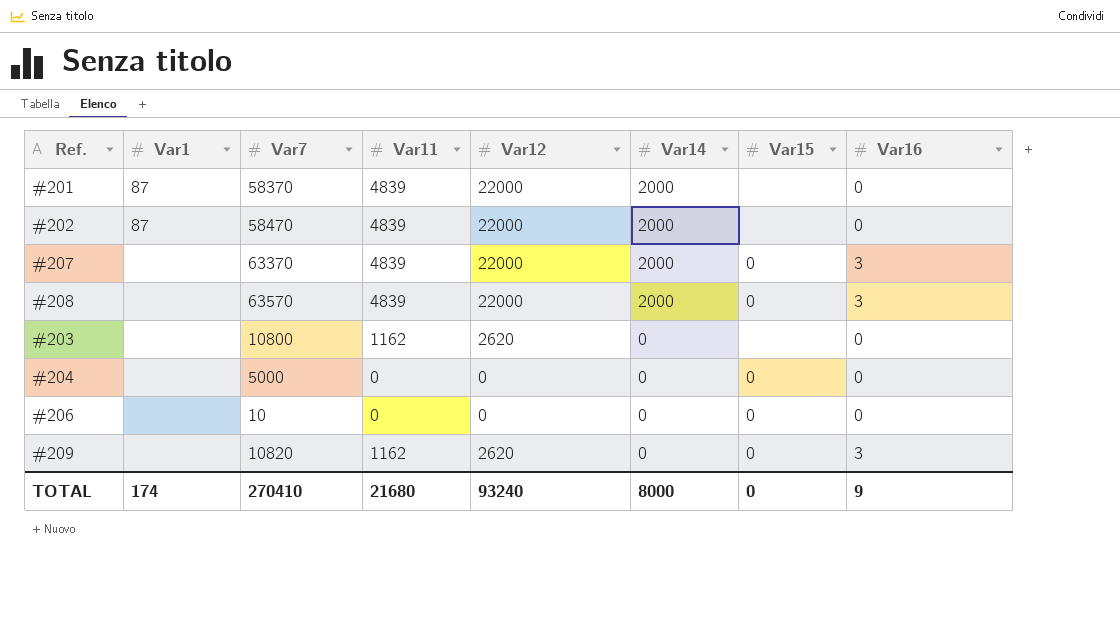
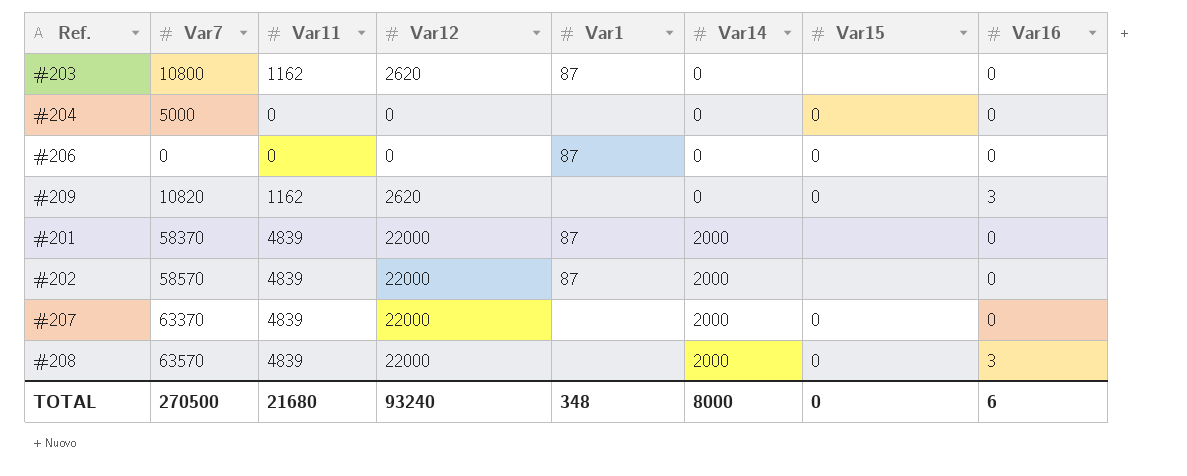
row order: Var14 descending -> Var14 ascending
column Var1 | position: 2 -> 5
#203 | Var1: none -> 87
#206 | Var7: 10 -> 0
#206 | Var1: none -> 87
#202 | Var7: 58470 -> 58570
#207 | Var16: 3 -> 0
TOTAL | Var7: 270410 -> 270500
TOTAL | Var1: 174 -> 348
TOTAL | Var16: 9 -> 6

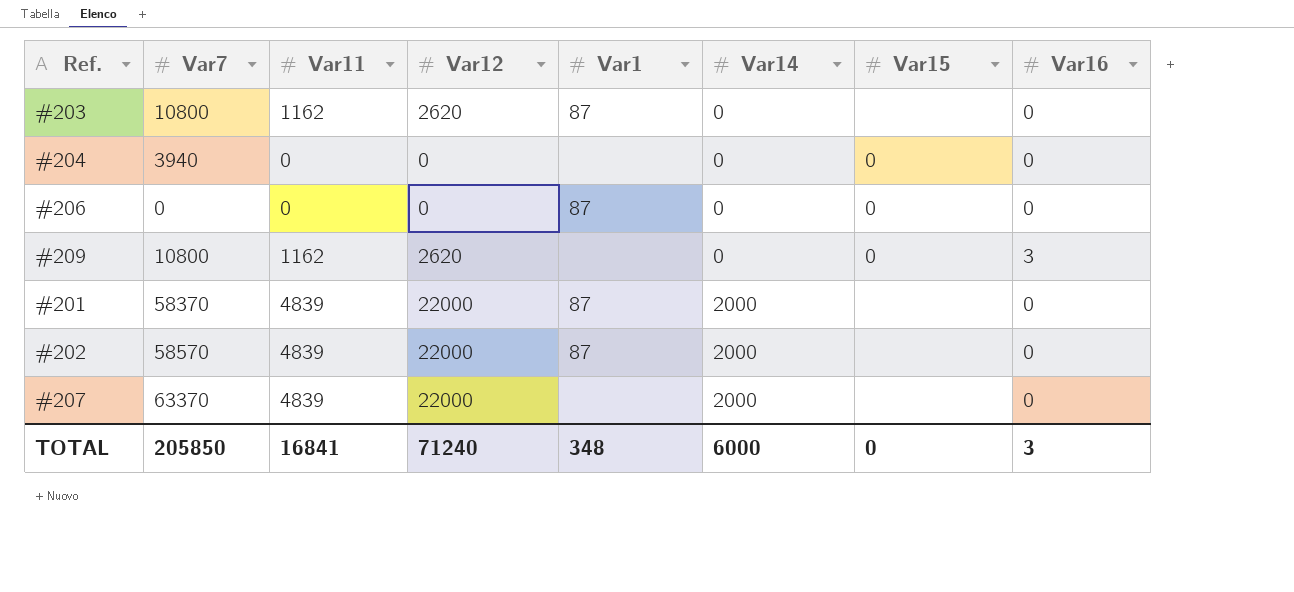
row #208: 63570 | 4839 | 22000 | none | 2000 | 0 | 3 -> none
#204 | Var7: 5000 -> 3940
#209 | Var7: 10820 -> 10800
#207 | Var15: 0 -> none
TOTAL | Var7: 270500 -> 205850
TOTAL | Var11: 21680 -> 16841
TOTAL | Var12: 93240 -> 71240
TOTAL | Var14: 8000 -> 6000
TOTAL | Var16: 6 -> 3

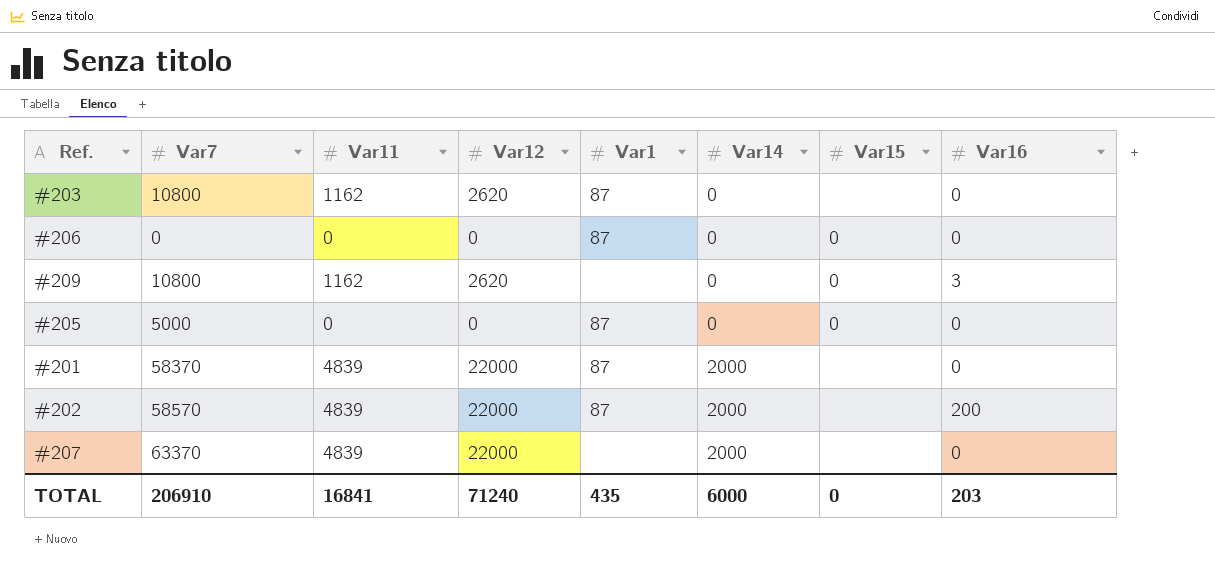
row #204: 3940 | 0 | 0 | none | 0 | 0 | 0 -> none
row #205: none -> 5000 | 0 | 0 | 87 | 0 | 0 | 0
#202 | Var16: 0 -> 200
TOTAL | Var7: 205850 -> 206910
TOTAL | Var1: 348 -> 435
TOTAL | Var16: 3 -> 203

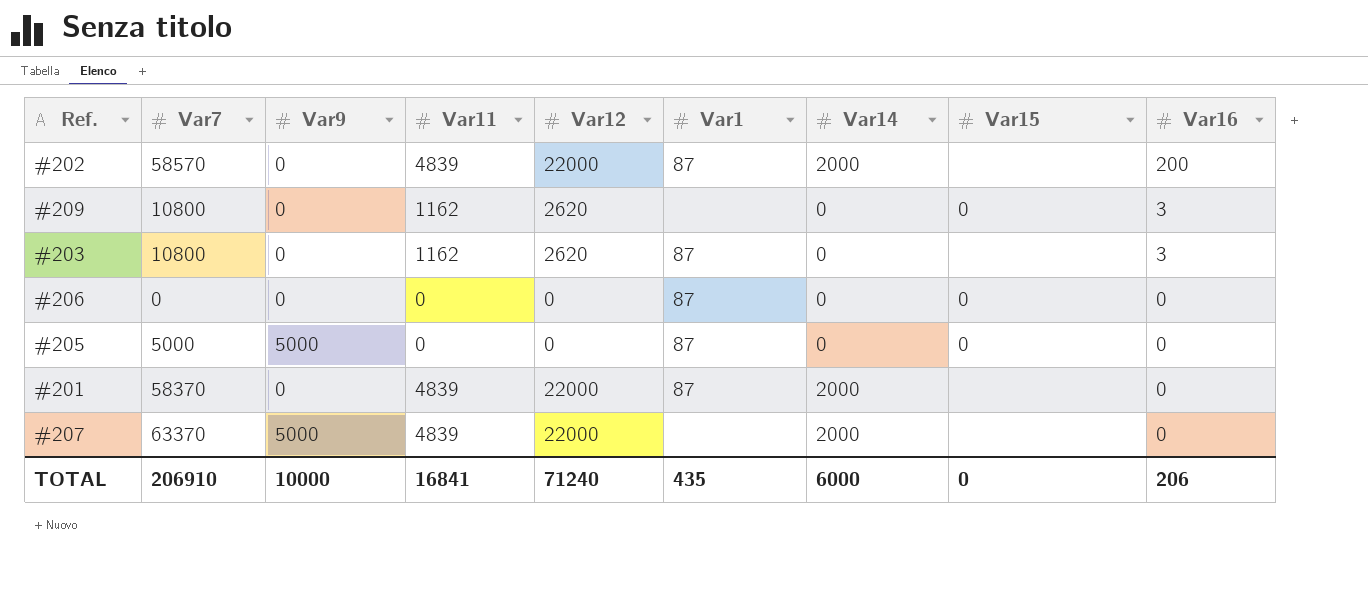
row order: Var14 ascending -> Var16 descending
column Var9 | position: none -> 3
#203 | Var16: 0 -> 3
TOTAL | Var16: 203 -> 206

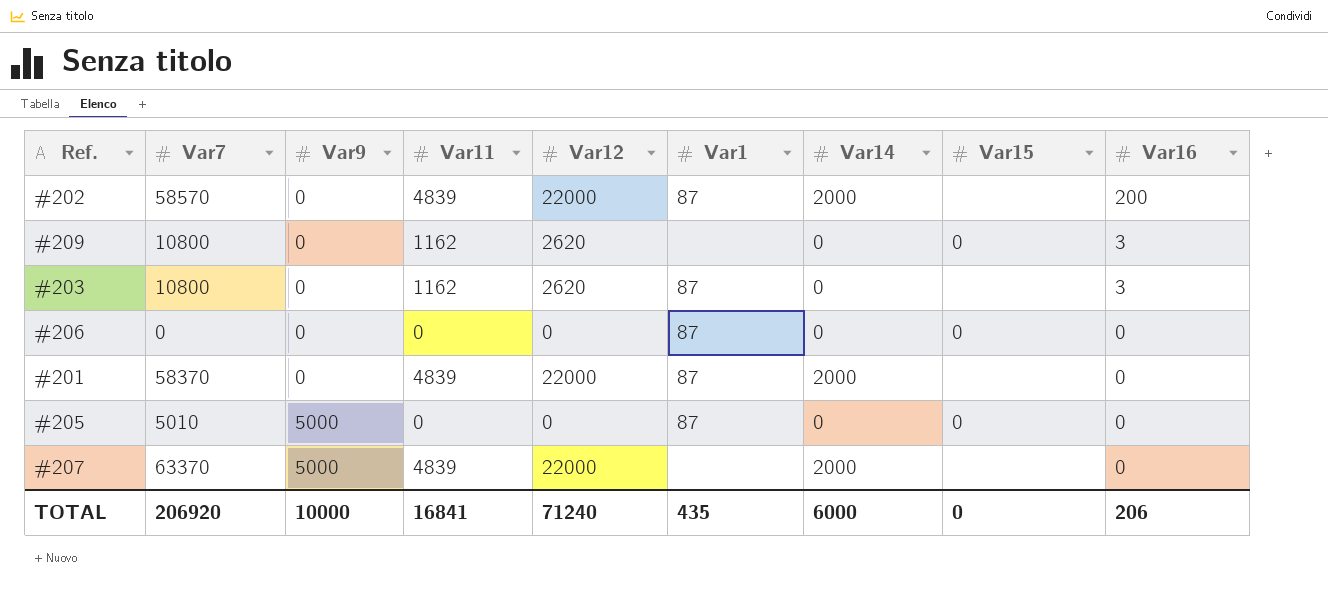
row order: Var16 descending -> Var9 ascending
#205 | Var7: 5000 -> 5010
TOTAL | Var7: 206910 -> 206920

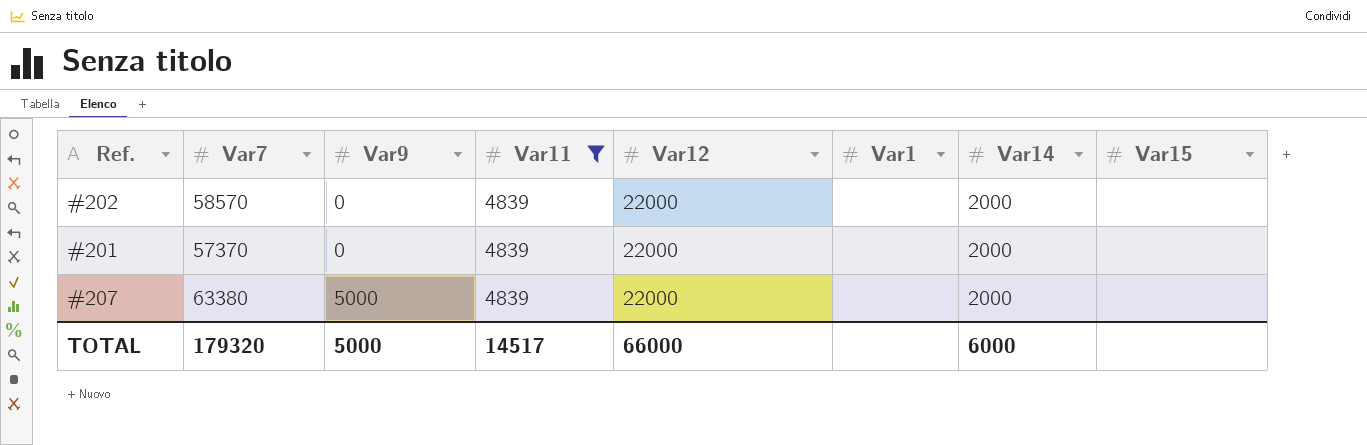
filter: none -> Var11 = 4839
column Var16 | position: 9 -> none
#202 | Var1: 87 -> none
#201 | Var7: 58370 -> 57370
#201 | Var1: 87 -> none
#207 | Var7: 63370 -> 63380
TOTAL | Var7: 206920 -> 179320
TOTAL | Var9: 10000 -> 5000
TOTAL | Var11: 16841 -> 14517
TOTAL | Var12: 71240 -> 66000
TOTAL | Var1: 435 -> none
TOTAL | Var15: 0 -> none

